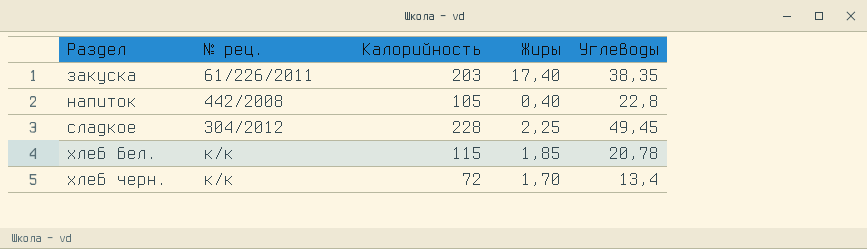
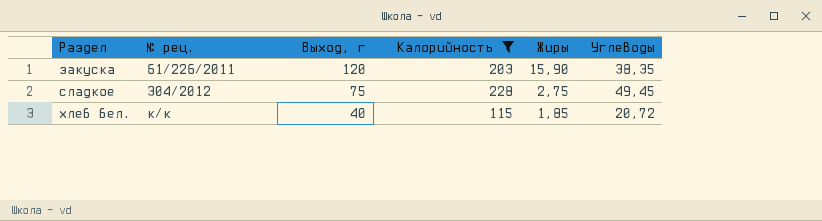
filter: none -> Калорийность >= 115
column Выход, г | position: none -> 3
закуска | Жиры: 17,40 -> 15,90
сладкое | Жиры: 2,25 -> 2,75
хлеб бел. | Углеводы: 20,78 -> 20,72

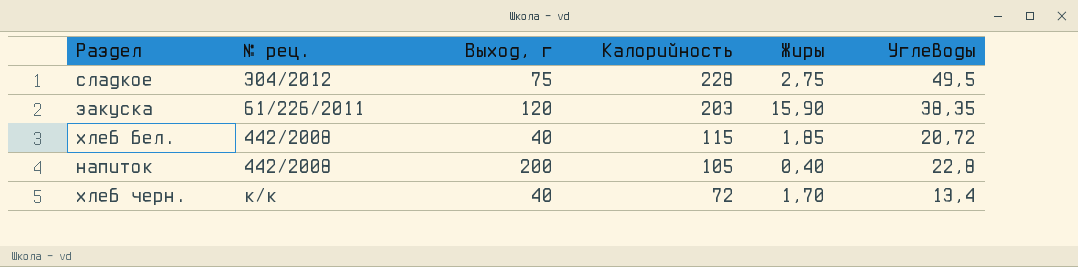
filter: Калорийность >= 115 -> none
row order: Раздел ascending -> Калорийность descending
сладкое | Углеводы: 49,45 -> 49,5
хлеб бел. | № рец.: к/к -> 442/2008

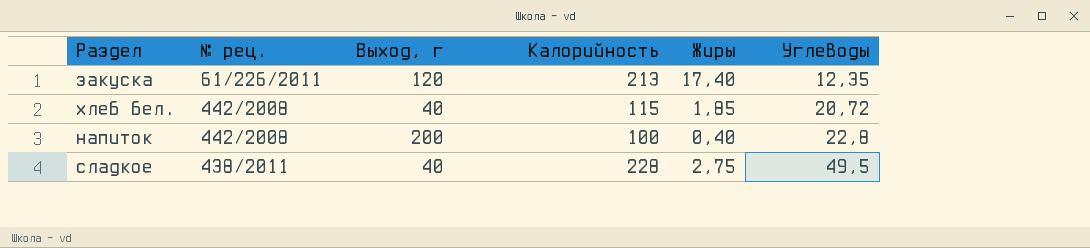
row order: Калорийность descending -> Углеводы ascending
row хлеб черн.: к/к | 40 | 72 | 1,70 | 13,4 -> none
закуска | Калорийность: 203 -> 213
закуска | Жиры: 15,90 -> 17,40
закуска | Углеводы: 38,35 -> 12,35
напиток | Калорийность: 105 -> 100
сладкое | № рец.: 304/2012 -> 438/2011
сладкое | Выход, г: 75 -> 40

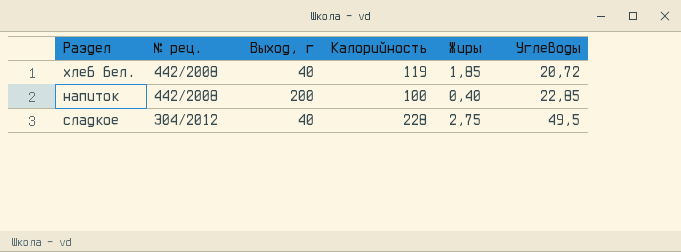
row закуска: 61/226/2011 | 120 | 213 | 17,40 | 12,35 -> none
хлеб бел. | Калорийность: 115 -> 119
напиток | Углеводы: 22,8 -> 22,85
сладкое | № рец.: 438/2011 -> 304/2012

